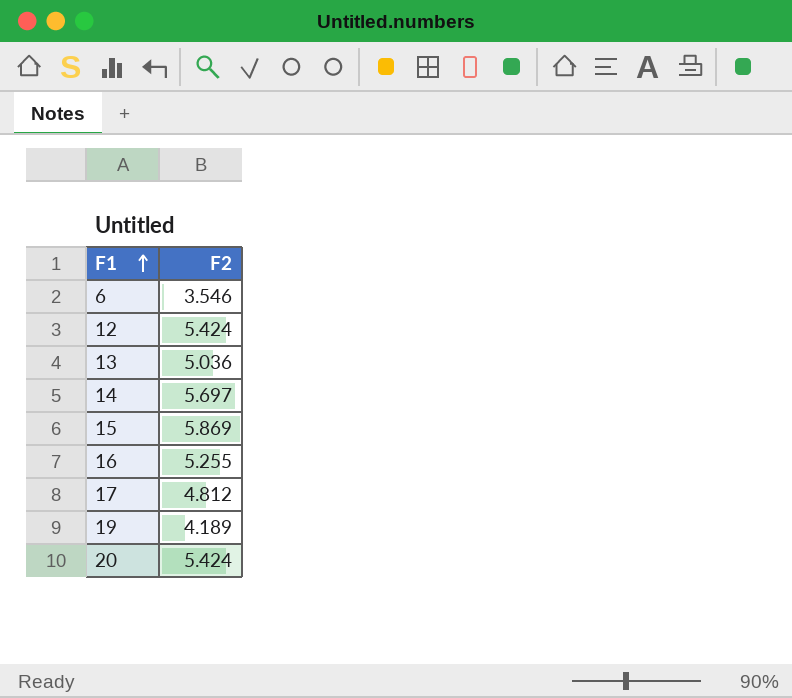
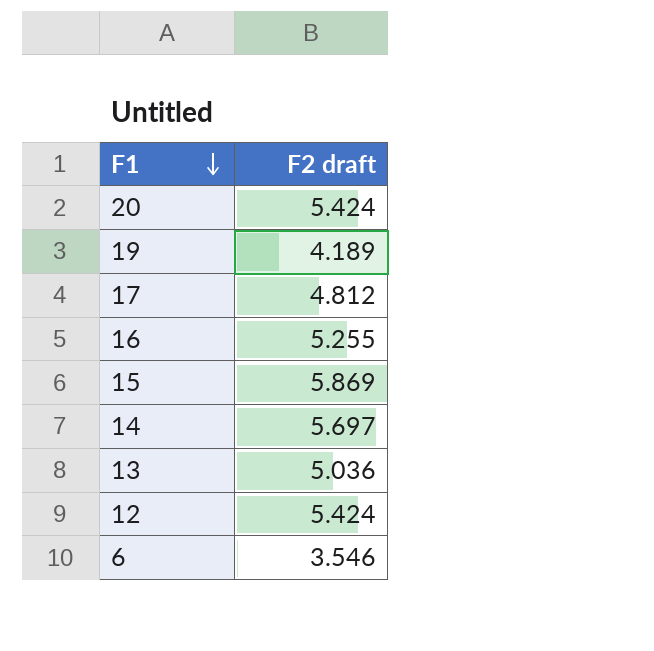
row order: F1 ascending -> F1 descending
column name: F2 -> F2 draft

